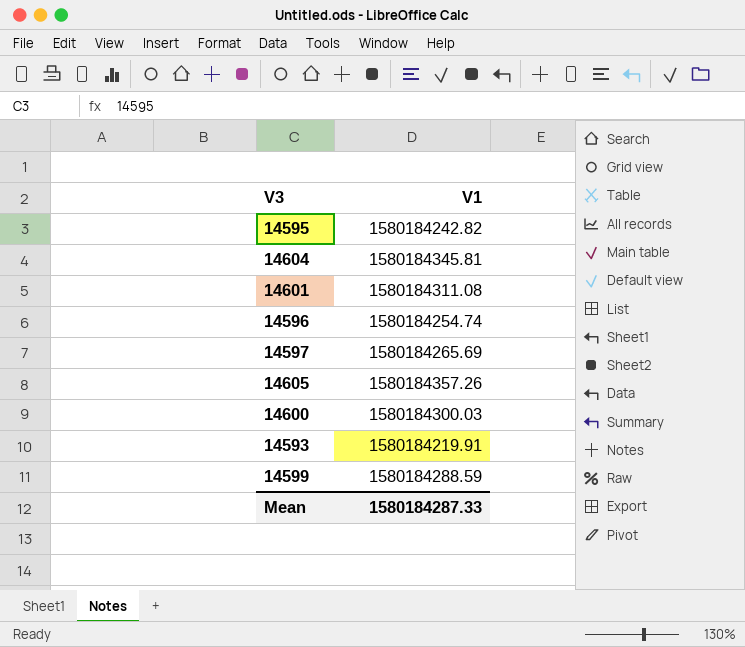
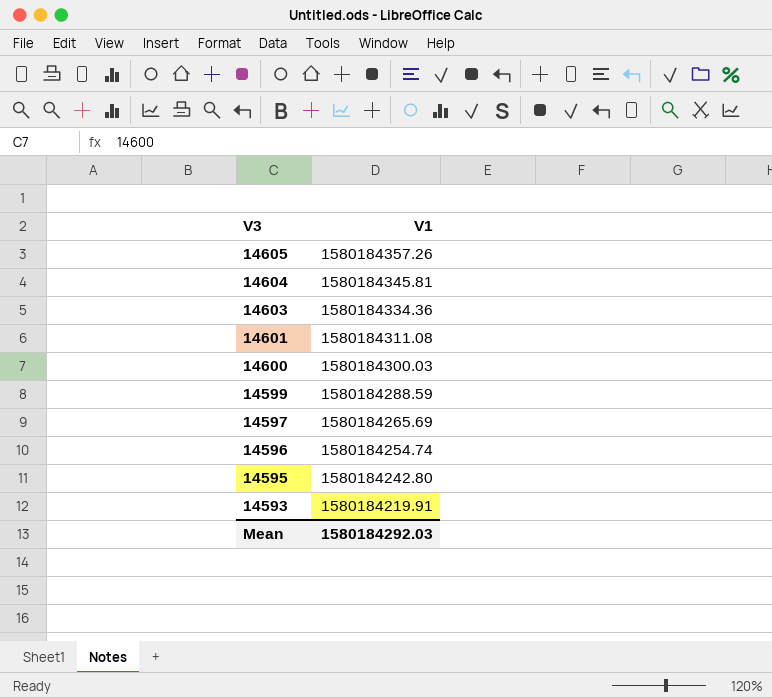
row order: none -> V3 descending
row 14603: none -> 1580184334.36
14595 | V1: 1580184242.82 -> 1580184242.80
Mean | V1: 1580184287.33 -> 1580184292.03

